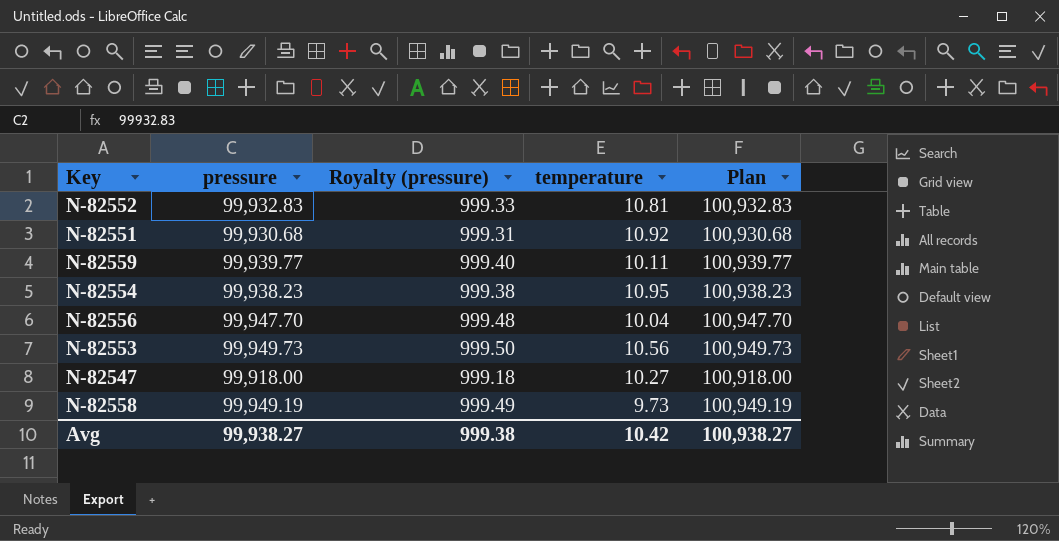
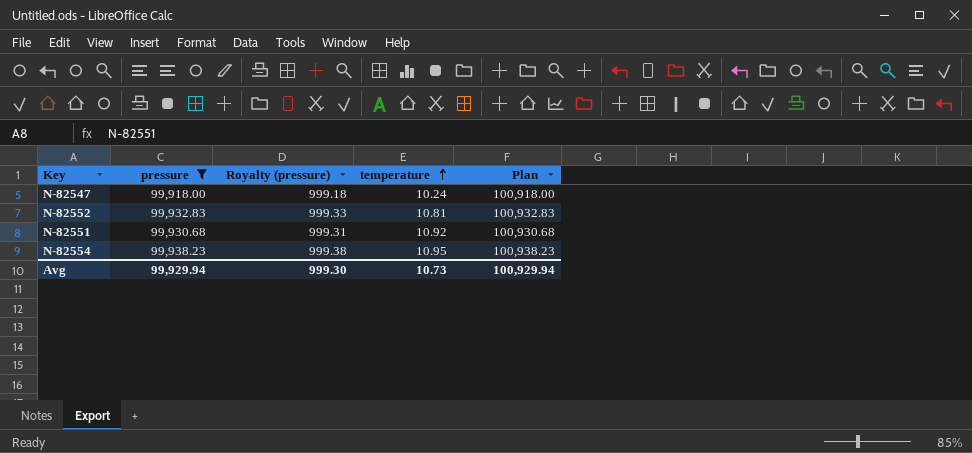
filter: none -> pressure <= 99,938.23
row order: none -> temperature ascending
N-82547 | temperature: 10.27 -> 10.24
Avg | pressure: 99,938.27 -> 99,929.94
Avg | Royalty (pressure): 999.38 -> 999.30
Avg | temperature: 10.42 -> 10.73
Avg | Plan: 100,938.27 -> 100,929.94

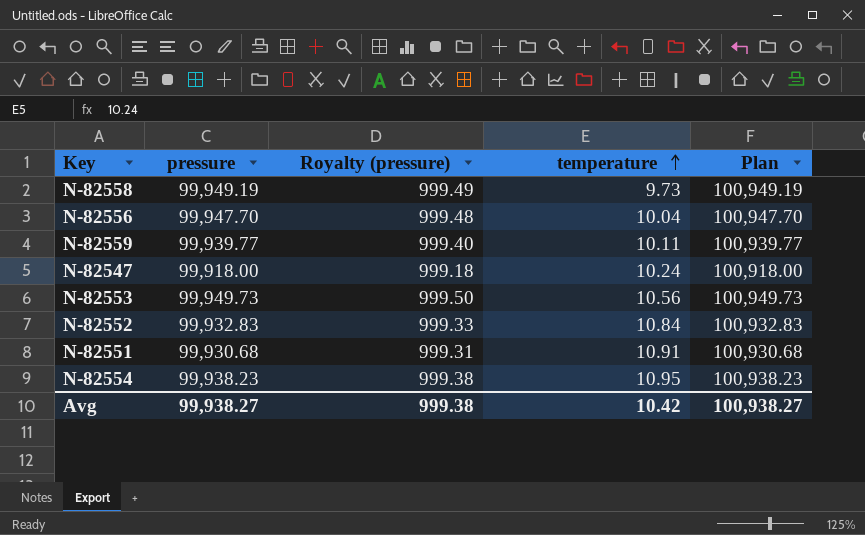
filter: pressure <= 99,938.23 -> none
N-82552 | temperature: 10.81 -> 10.84
N-82551 | temperature: 10.92 -> 10.91
Avg | pressure: 99,929.94 -> 99,938.27
Avg | Royalty (pressure): 999.30 -> 999.38
Avg | temperature: 10.73 -> 10.42
Avg | Plan: 100,929.94 -> 100,938.27

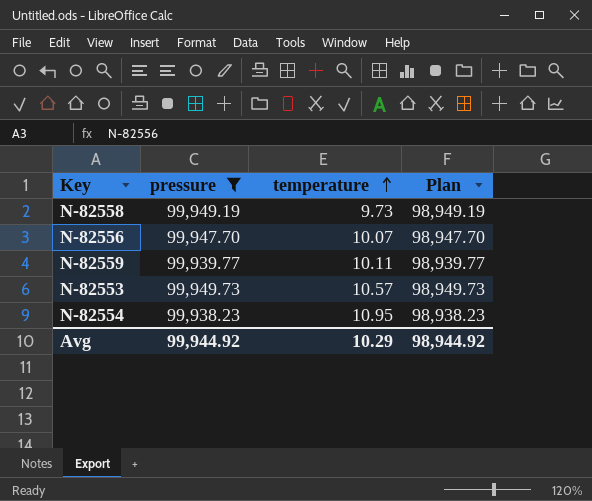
filter: none -> pressure >= 99,938.23
column Royalty (pressure) | formula: [pressure] * 0.01 -> none
column Plan | formula: [pressure] + 1000 -> [pressure] - 1000
N-82556 | temperature: 10.04 -> 10.07
N-82553 | temperature: 10.56 -> 10.57
Avg | pressure: 99,938.27 -> 99,944.92
Avg | temperature: 10.42 -> 10.29
Avg | Plan: 100,938.27 -> 98,944.92

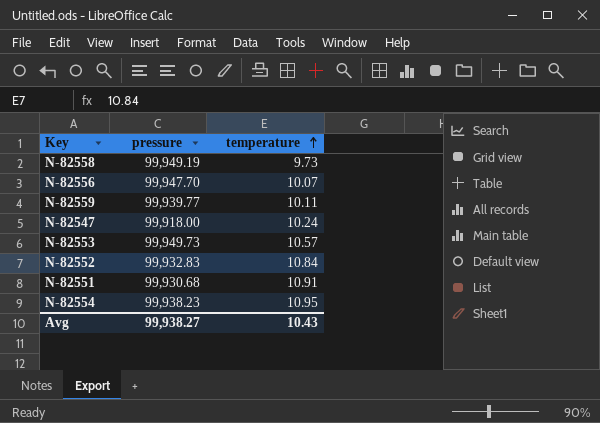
filter: pressure >= 99,938.23 -> none
column Plan | formula: [pressure] - 1000 -> none
Avg | pressure: 99,944.92 -> 99,938.27
Avg | temperature: 10.29 -> 10.43

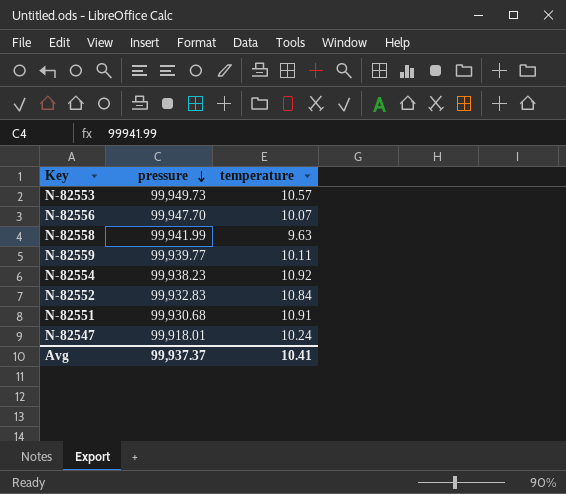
row order: temperature ascending -> pressure descending
N-82558 | pressure: 99,949.19 -> 99,941.99
N-82558 | temperature: 9.73 -> 9.63
N-82554 | temperature: 10.95 -> 10.92
N-82547 | pressure: 99,918.00 -> 99,918.01
Avg | pressure: 99,938.27 -> 99,937.37
Avg | temperature: 10.43 -> 10.41

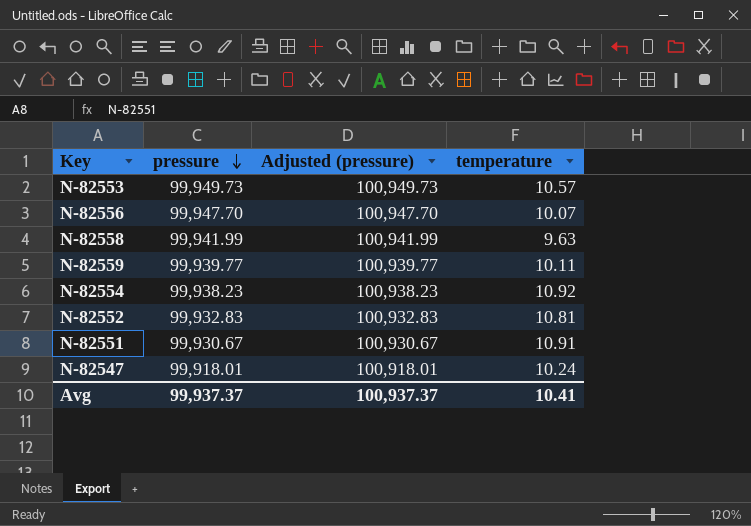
column Adjusted (pressure) | formula: none -> [pressure] + 1000
N-82552 | temperature: 10.84 -> 10.81
N-82551 | pressure: 99,930.68 -> 99,930.67

